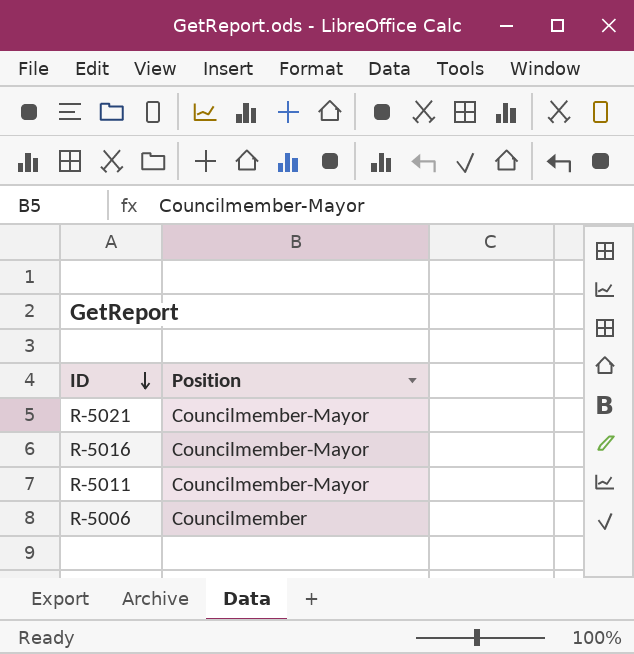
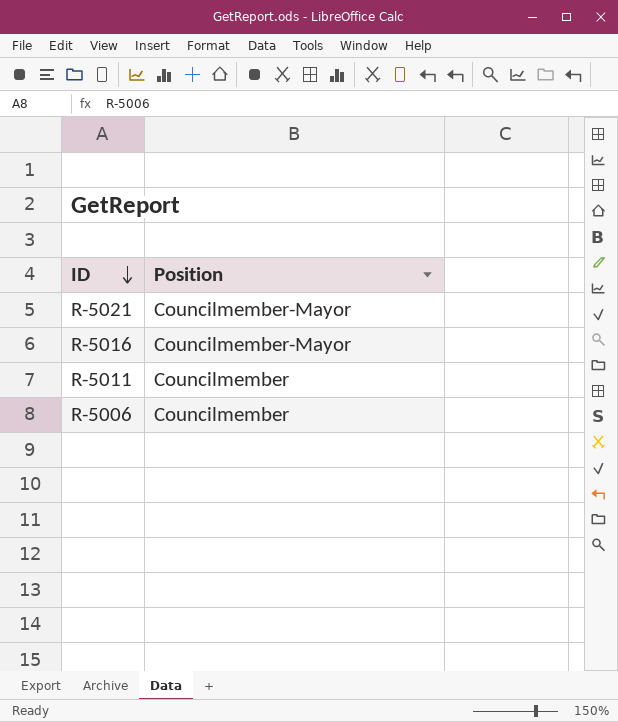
R-5011 | Position: Councilmember-Mayor -> Councilmember

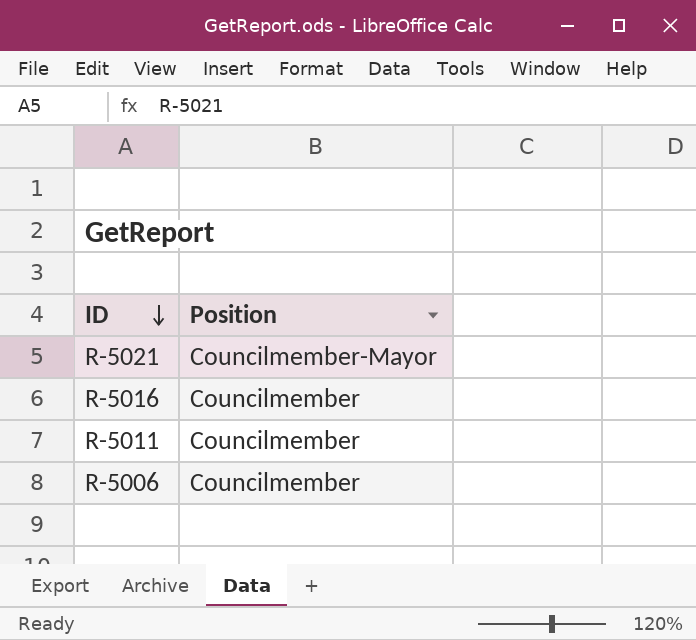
R-5016 | Position: Councilmember-Mayor -> Councilmember

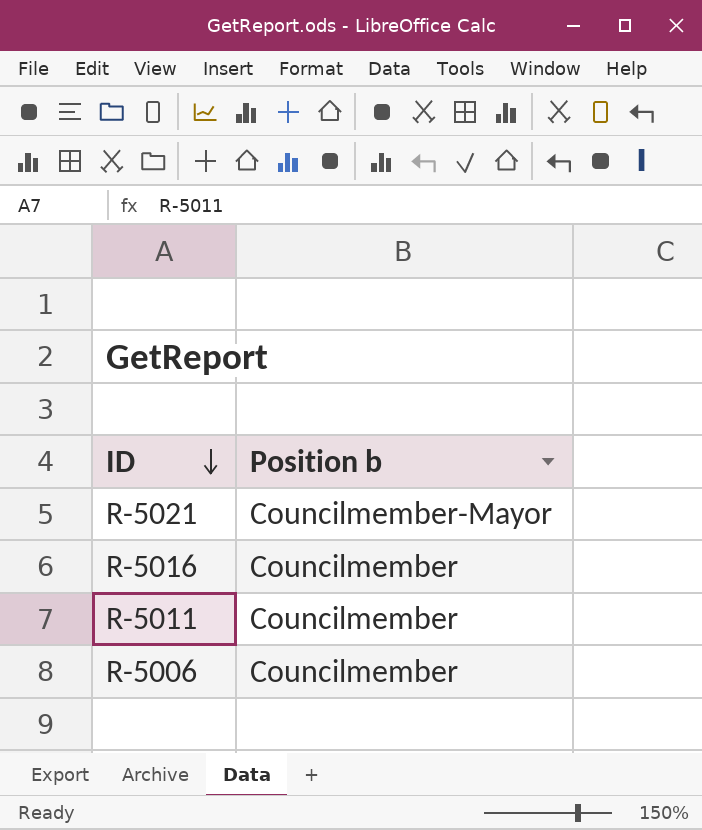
column name: Position -> Position b

